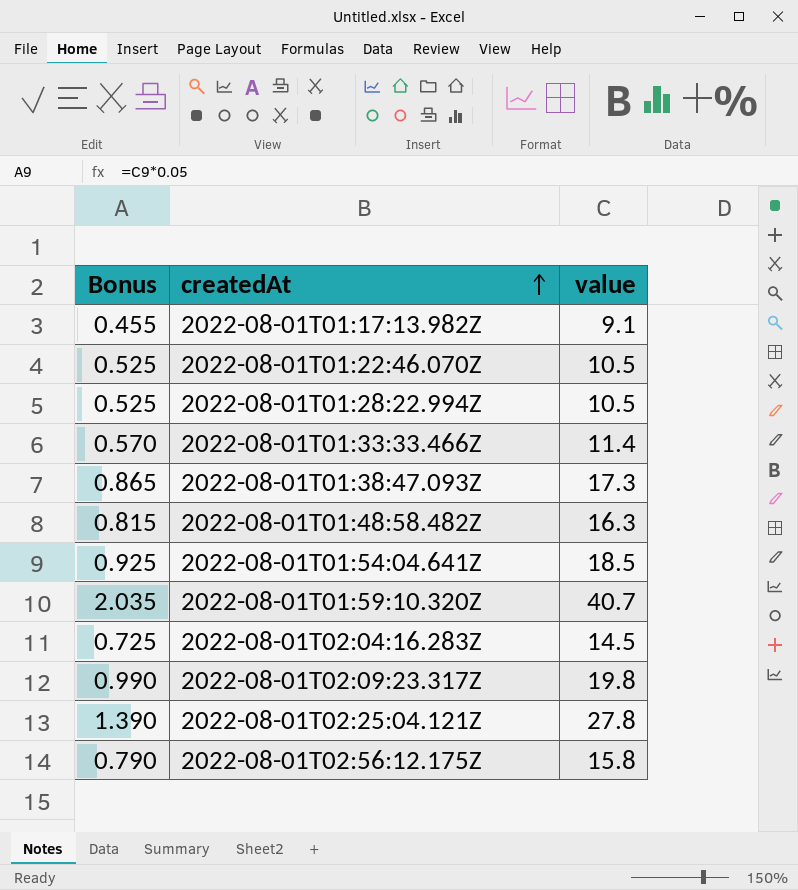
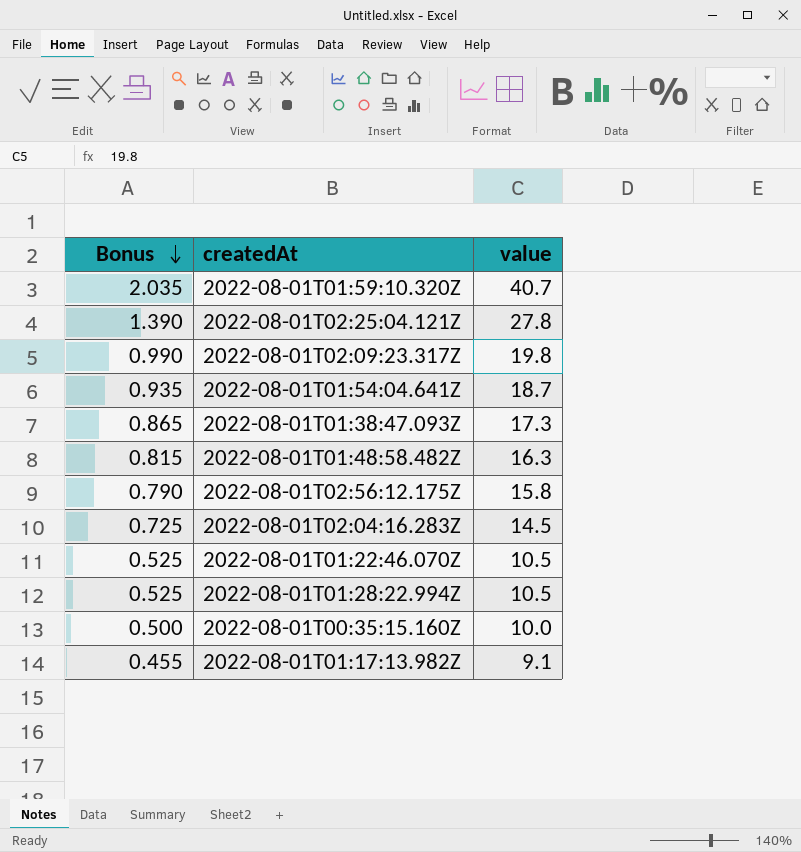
row order: createdAt ascending -> Bonus descending
row 2022-08-01T01:33:33.466Z: 0.570 | 11.4 -> none
2022-08-01T01:54:04.641Z | Bonus: 0.925 -> 0.935
2022-08-01T01:54:04.641Z | value: 18.5 -> 18.7
row 2022-08-01T00:35:15.160Z: none -> 0.500 | 10.0

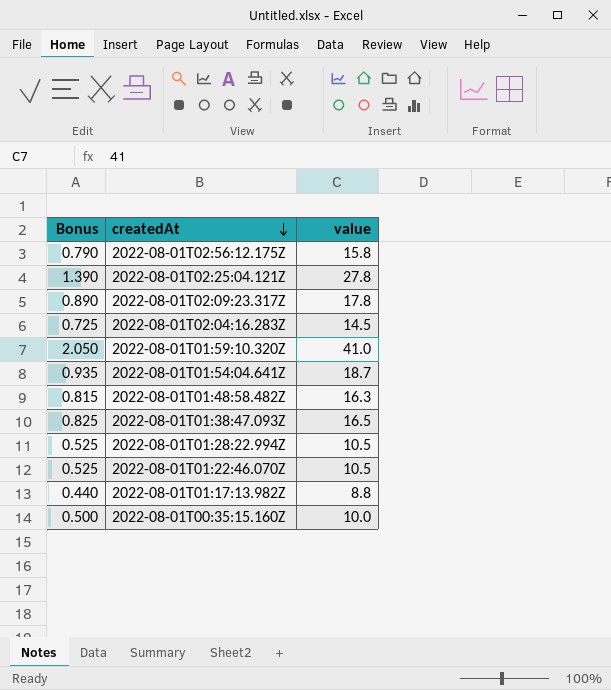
row order: Bonus descending -> createdAt descending
2022-08-01T02:09:23.317Z | Bonus: 0.990 -> 0.890
2022-08-01T02:09:23.317Z | value: 19.8 -> 17.8
2022-08-01T01:59:10.320Z | Bonus: 2.035 -> 2.050
2022-08-01T01:59:10.320Z | value: 40.7 -> 41.0
2022-08-01T01:38:47.093Z | Bonus: 0.865 -> 0.825
2022-08-01T01:38:47.093Z | value: 17.3 -> 16.5
2022-08-01T01:17:13.982Z | Bonus: 0.455 -> 0.440
2022-08-01T01:17:13.982Z | value: 9.1 -> 8.8

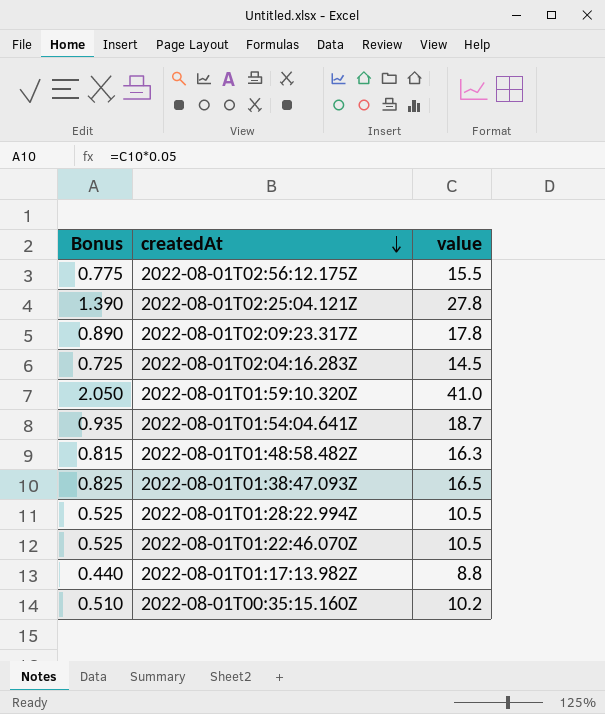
2022-08-01T02:56:12.175Z | Bonus: 0.790 -> 0.775
2022-08-01T02:56:12.175Z | value: 15.8 -> 15.5
2022-08-01T00:35:15.160Z | Bonus: 0.500 -> 0.510
2022-08-01T00:35:15.160Z | value: 10.0 -> 10.2

